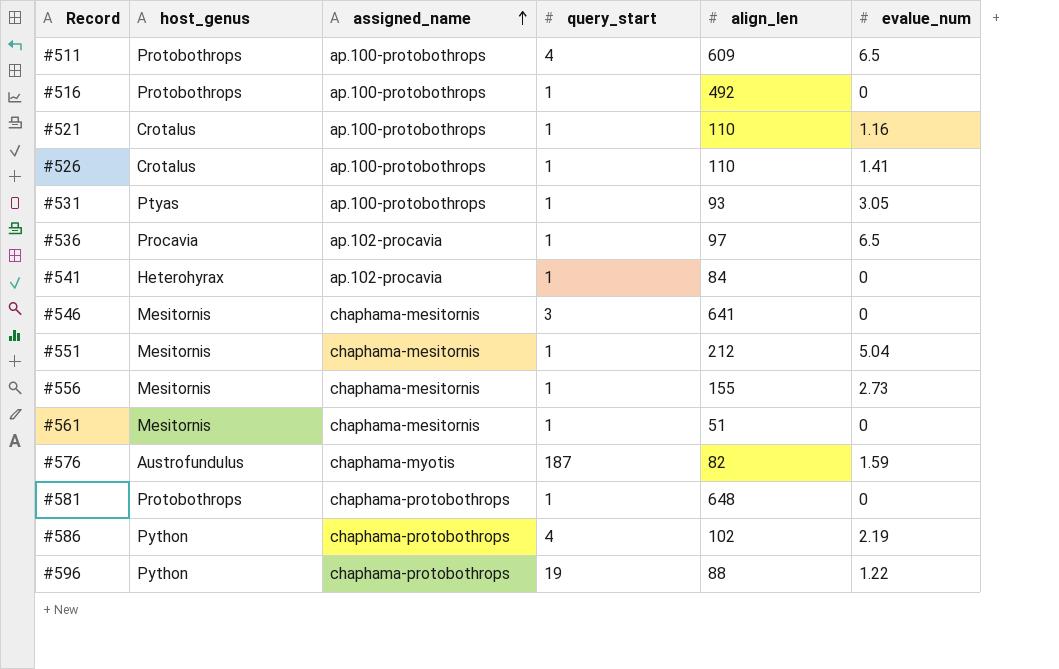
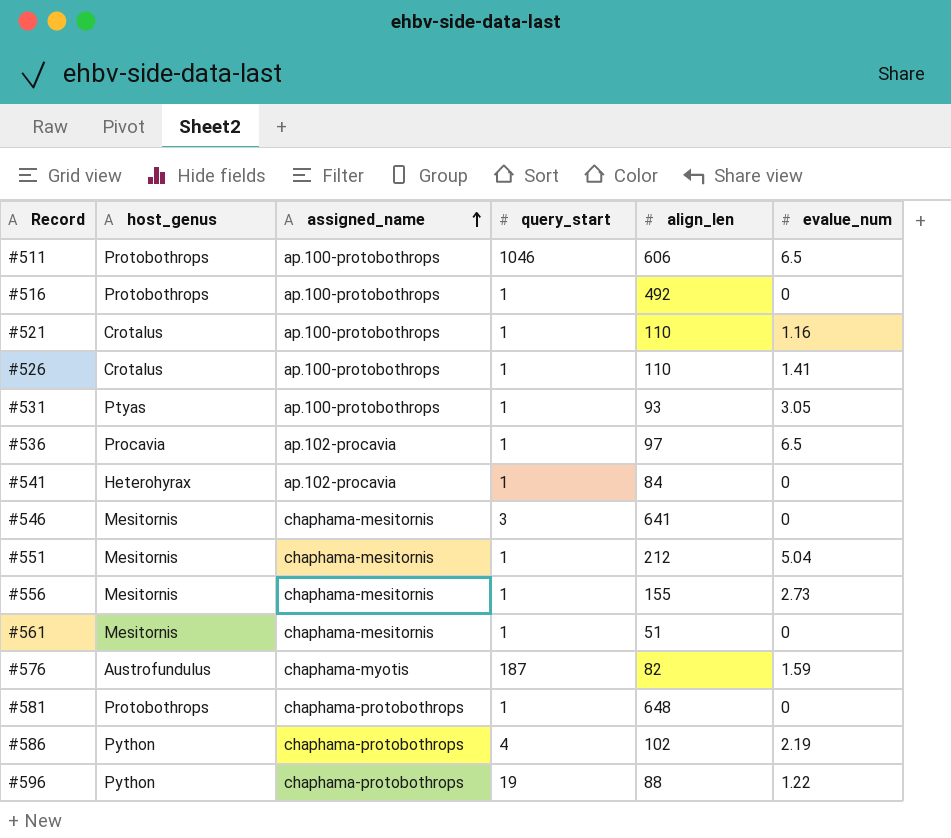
#511 | query_start: 4 -> 1046
#511 | align_len: 609 -> 606

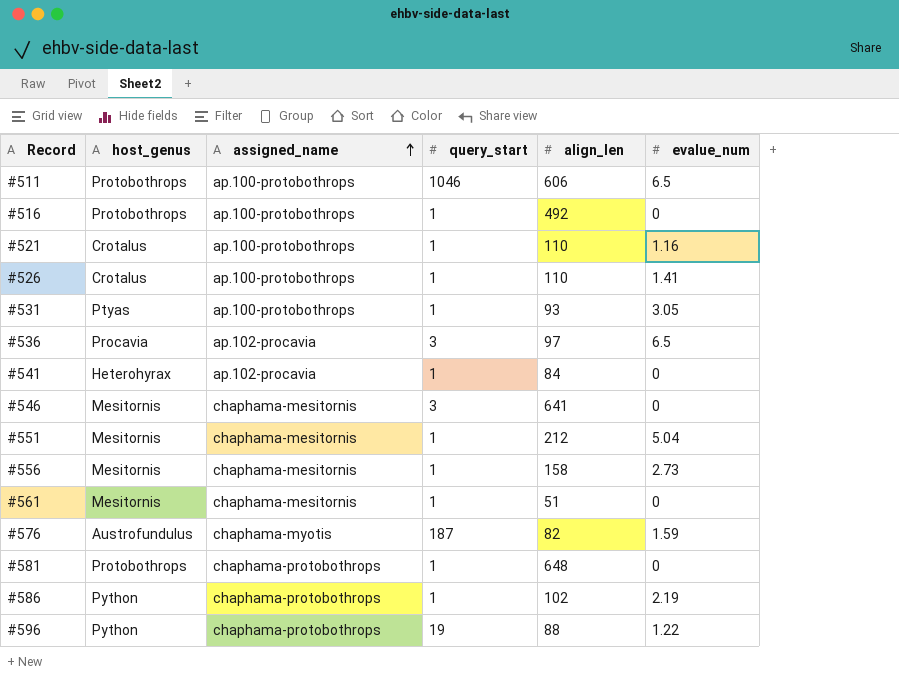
#536 | query_start: 1 -> 3
#556 | align_len: 155 -> 158
#586 | query_start: 4 -> 1

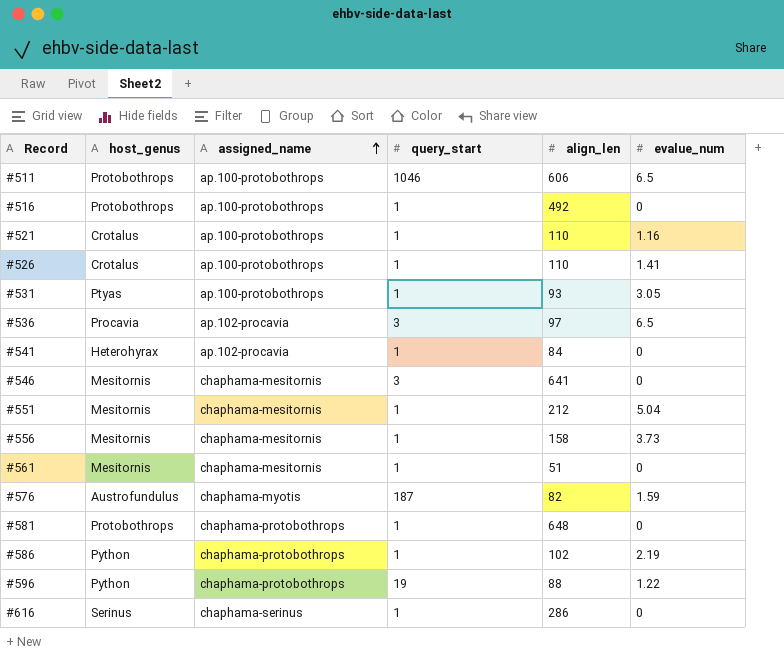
#556 | evalue_num: 2.73 -> 3.73
row #616: none -> Serinus | chaphama-serinus | 1 | 286 | 0

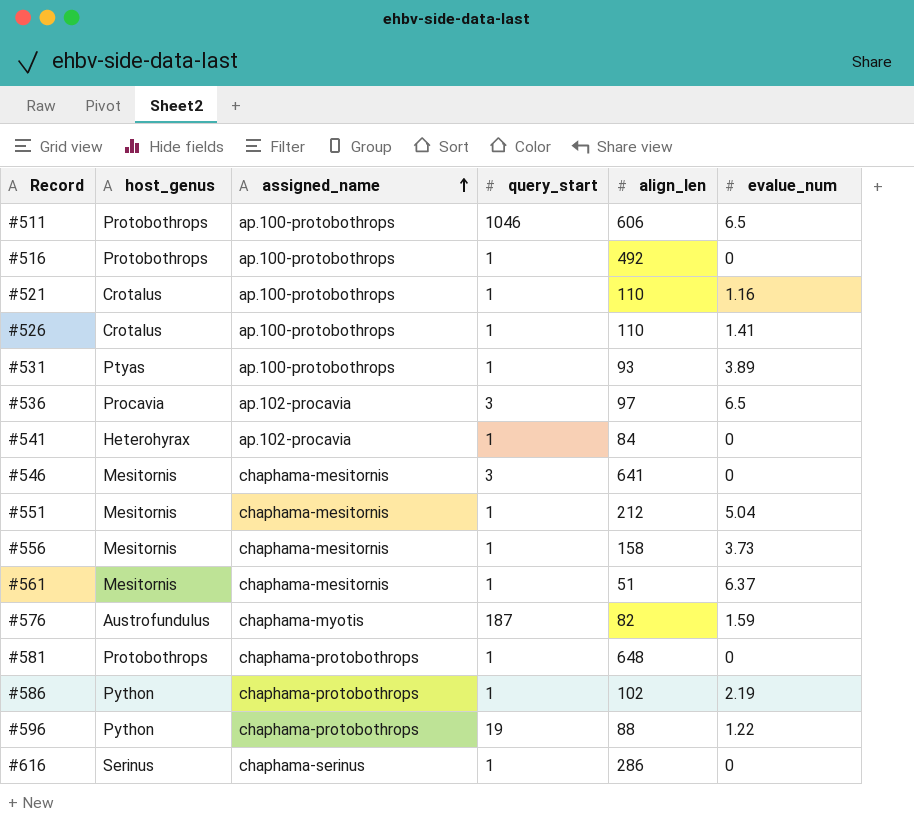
#531 | evalue_num: 3.05 -> 3.89
#561 | evalue_num: 0 -> 6.37

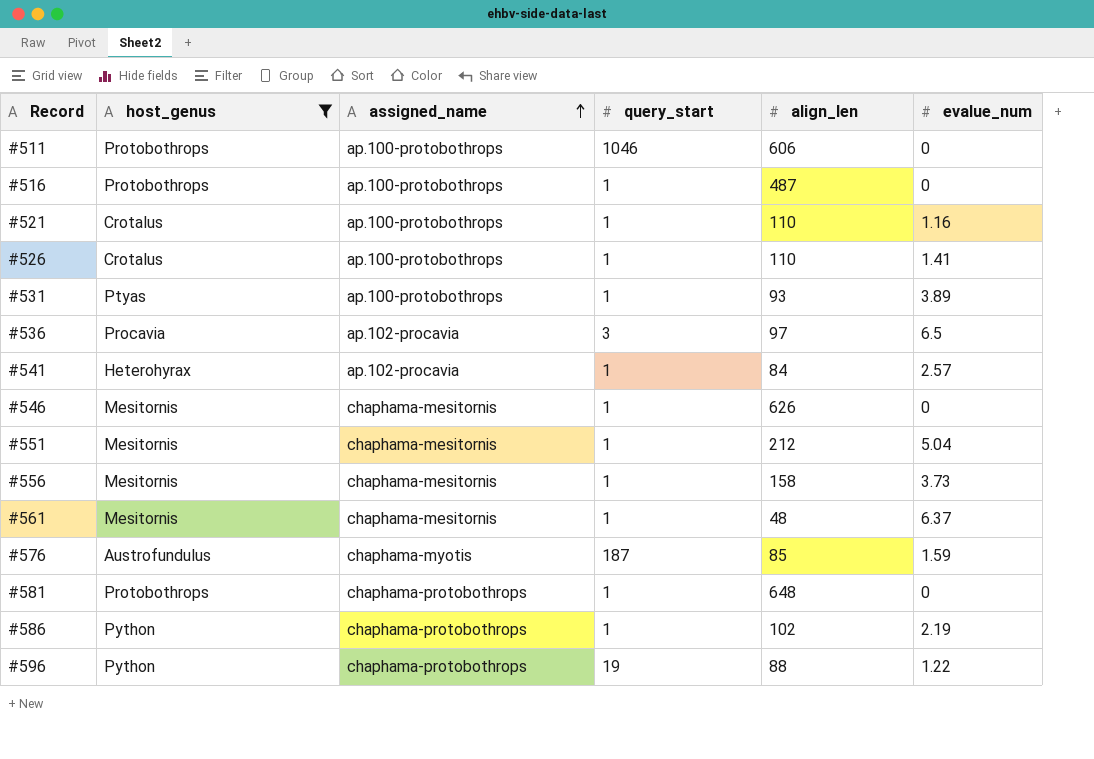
filter: none -> host_genus != Serinus
#511 | evalue_num: 6.5 -> 0
#516 | align_len: 492 -> 487
#541 | evalue_num: 0 -> 2.57
#546 | query_start: 3 -> 1
#546 | align_len: 641 -> 626
#561 | align_len: 51 -> 48
#576 | align_len: 82 -> 85

